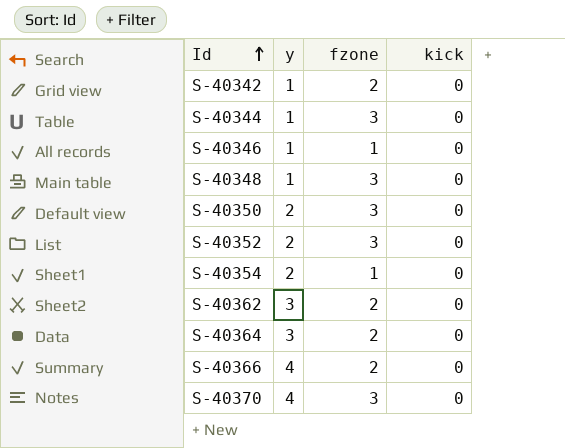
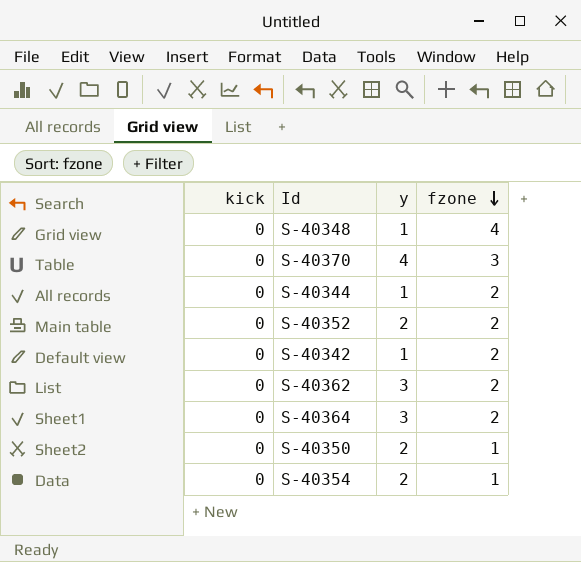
row order: Id ascending -> fzone descending
column kick | position: 4 -> 1
row S-40346: 1 | 1 | 0 -> none
row S-40366: 4 | 2 | 0 -> none
S-40348 | fzone: 3 -> 4
S-40344 | fzone: 3 -> 2
S-40352 | fzone: 3 -> 2
S-40350 | fzone: 3 -> 1

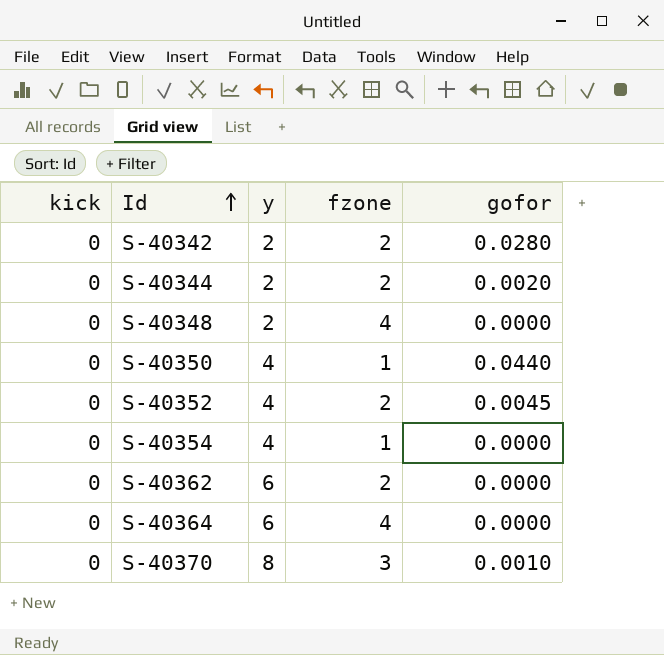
row order: fzone descending -> Id ascending
column gofor | position: none -> 5
S-40342 | y: 1 -> 2
S-40344 | y: 1 -> 2
S-40348 | y: 1 -> 2
S-40350 | y: 2 -> 4
S-40352 | y: 2 -> 4
S-40354 | y: 2 -> 4
S-40362 | y: 3 -> 6
S-40364 | y: 3 -> 6
S-40364 | fzone: 2 -> 4
S-40370 | y: 4 -> 8

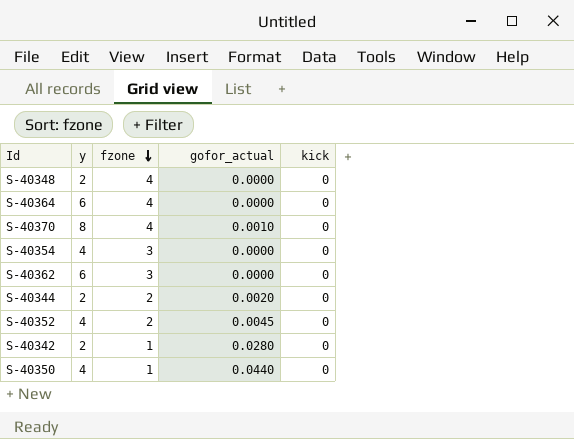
row order: Id ascending -> fzone descending
column name: gofor -> gofor_actual
column kick | position: 1 -> 5
S-40370 | fzone: 3 -> 4
S-40354 | fzone: 1 -> 3
S-40362 | fzone: 2 -> 3
S-40342 | fzone: 2 -> 1

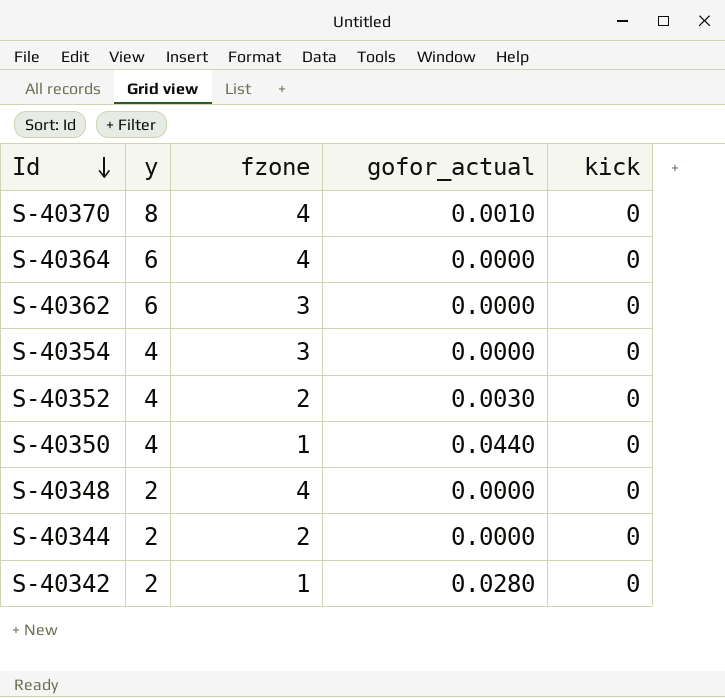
row order: fzone descending -> Id descending
S-40352 | gofor_actual: 0.0045 -> 0.0030
S-40344 | gofor_actual: 0.0020 -> 0.0000

